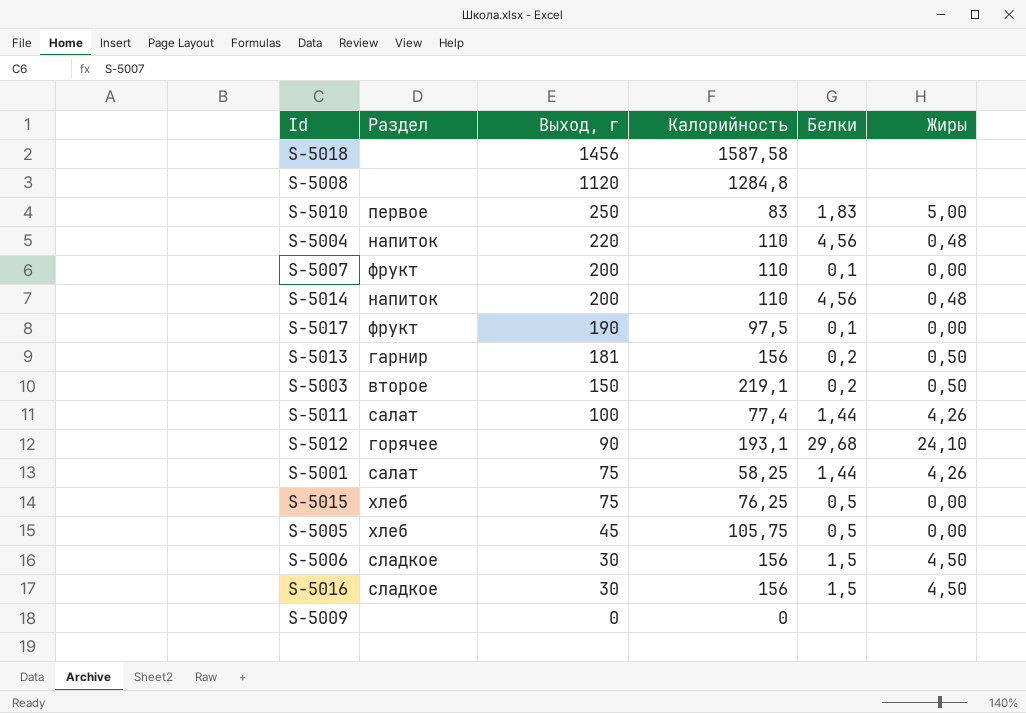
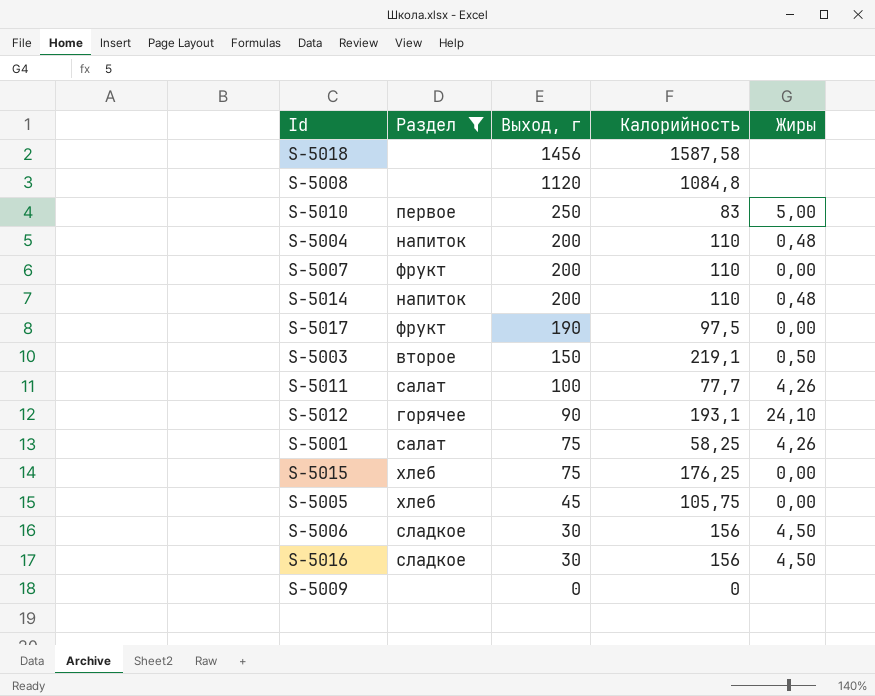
filter: none -> Раздел != гарнир
column Белки | position: 5 -> none
S-5008 | Калорийность: 1284,8 -> 1084,8
S-5004 | Выход, г: 220 -> 200
S-5011 | Калорийность: 77,4 -> 77,7
S-5015 | Калорийность: 76,25 -> 176,25

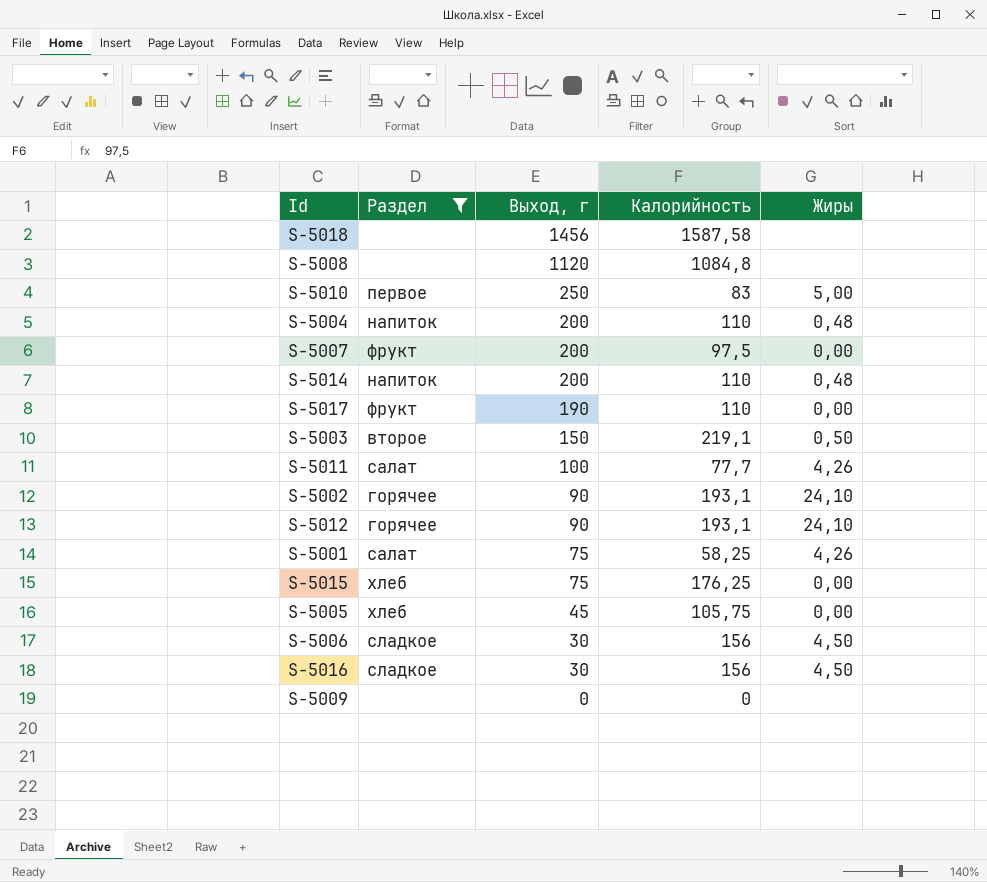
S-5007 | Калорийность: 110 -> 97,5
S-5017 | Калорийность: 97,5 -> 110
row S-5002: none -> горячее | 90 | 193,1 | 24,10

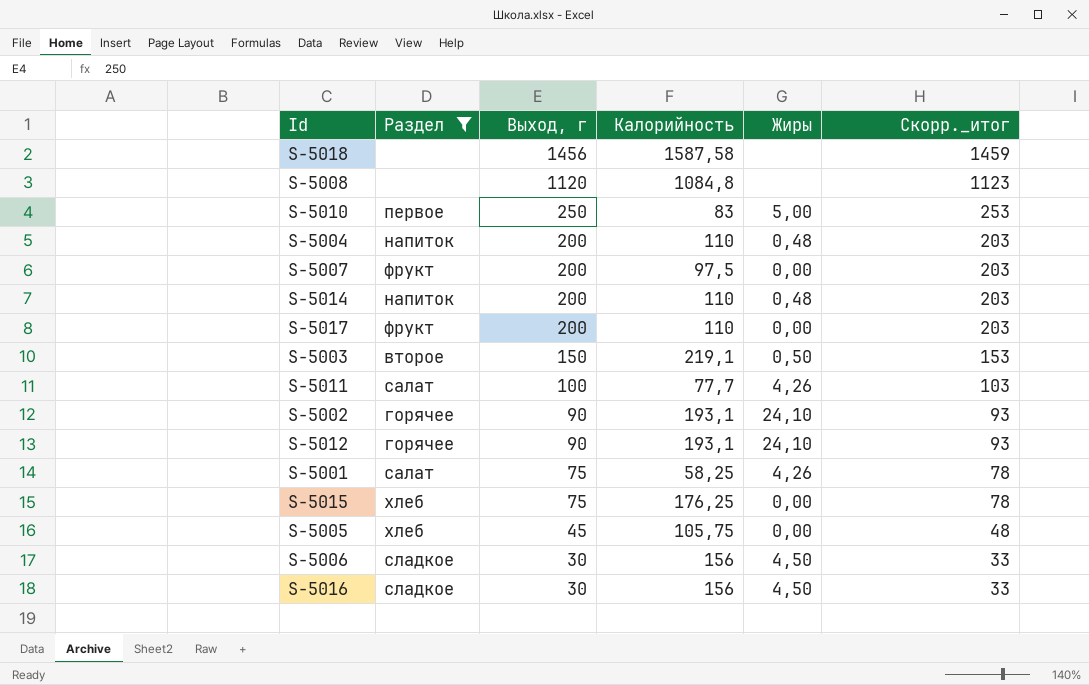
column Скорр._итог | formula: none -> [Выход, г] + 3
row S-5009: none | 0 | 0 | none -> none
S-5017 | Выход, г: 190 -> 200

